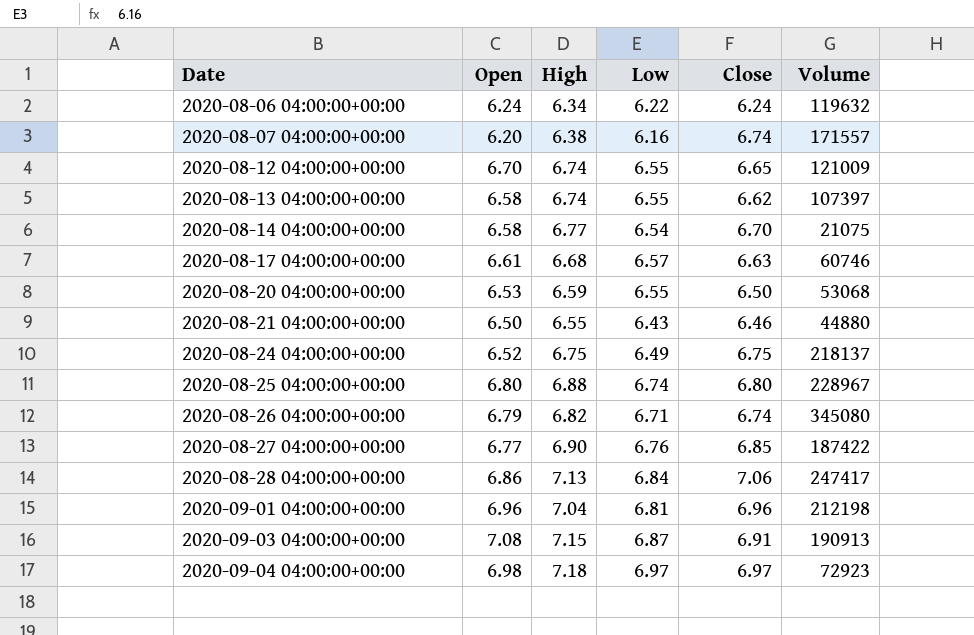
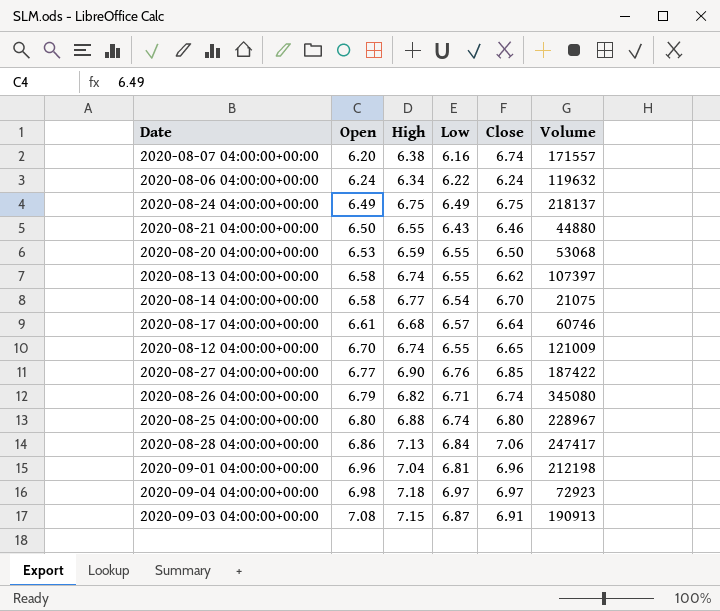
row order: Date ascending -> Open ascending
2020-08-24 04:00:00+00:00 | Open: 6.52 -> 6.49
2020-08-17 04:00:00+00:00 | Close: 6.63 -> 6.64

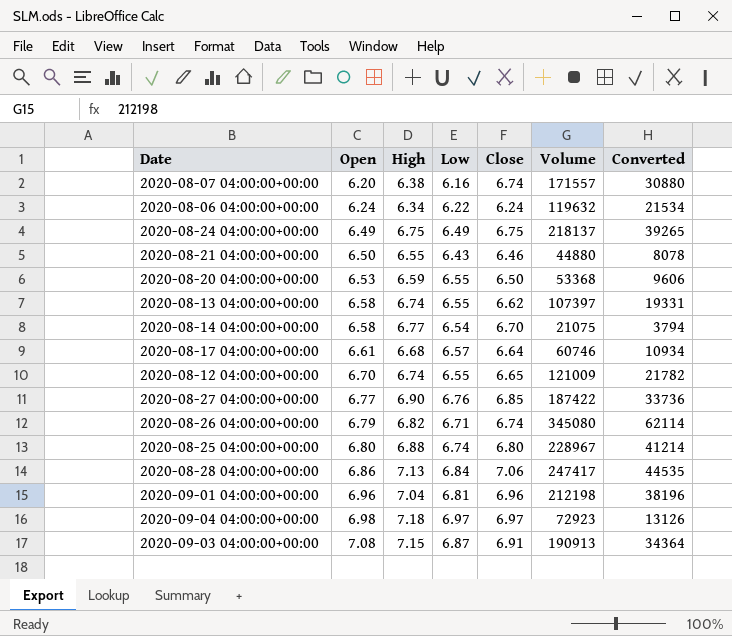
column Converted | formula: none -> [Volume] * 0.18
2020-08-20 04:00:00+00:00 | Volume: 53068 -> 53368

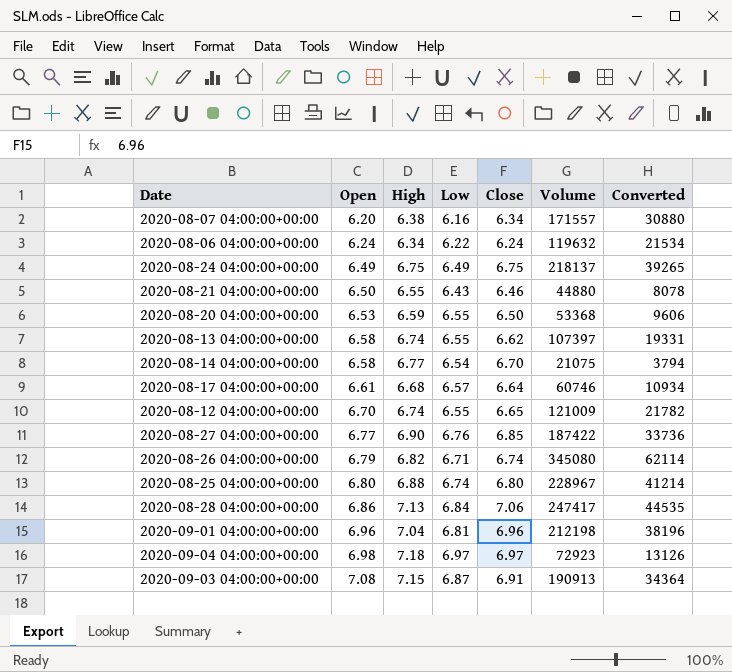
2020-08-07 04:00:00+00:00 | Close: 6.74 -> 6.34

